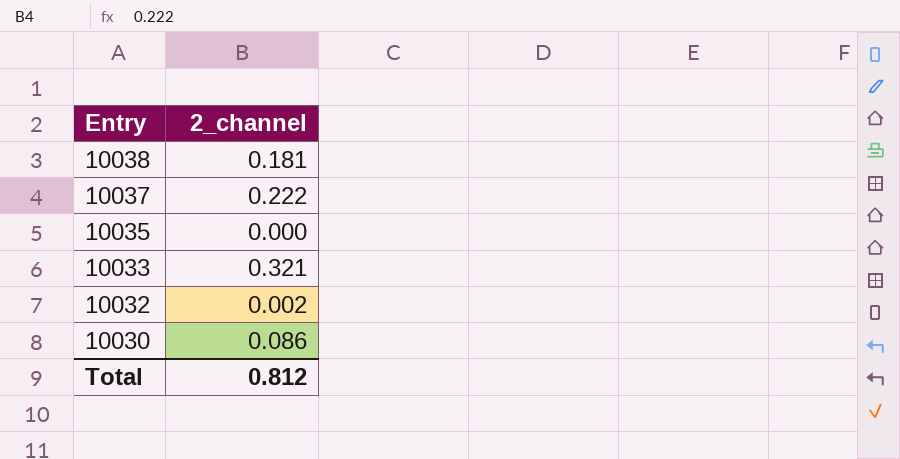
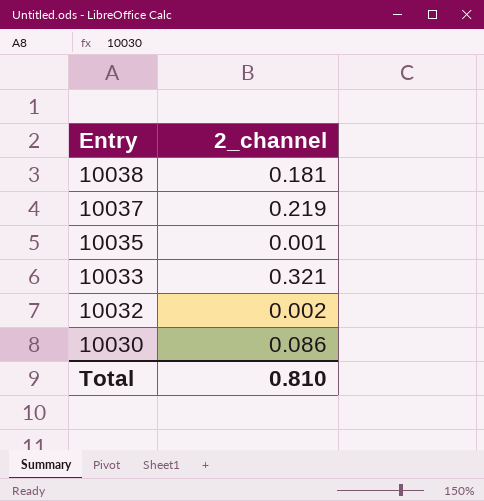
10037 | 2_channel: 0.222 -> 0.219
10035 | 2_channel: 0.000 -> 0.001
Total | 2_channel: 0.812 -> 0.810

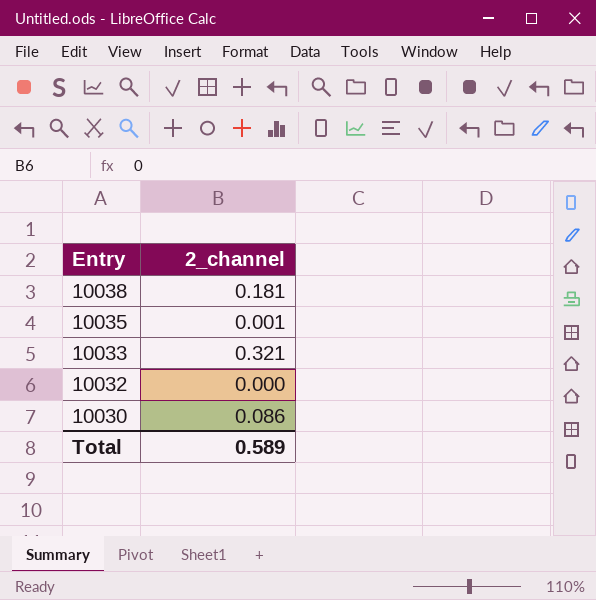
row 10037: 0.219 -> none
10032 | 2_channel: 0.002 -> 0.000
Total | 2_channel: 0.810 -> 0.589

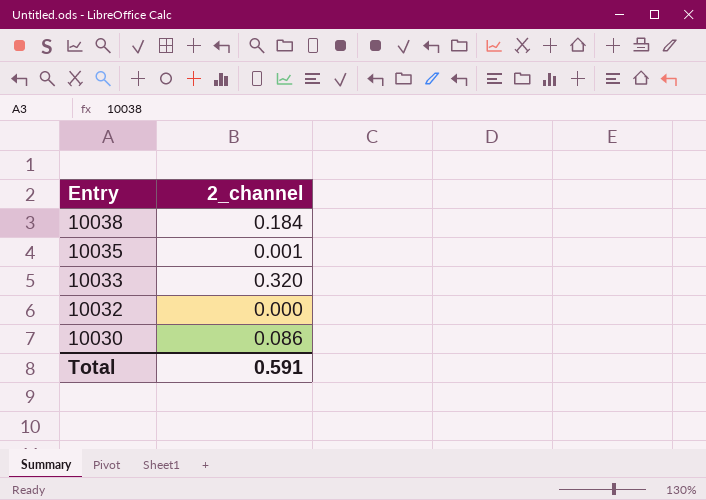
10038 | 2_channel: 0.181 -> 0.184
10033 | 2_channel: 0.321 -> 0.320
Total | 2_channel: 0.589 -> 0.591

